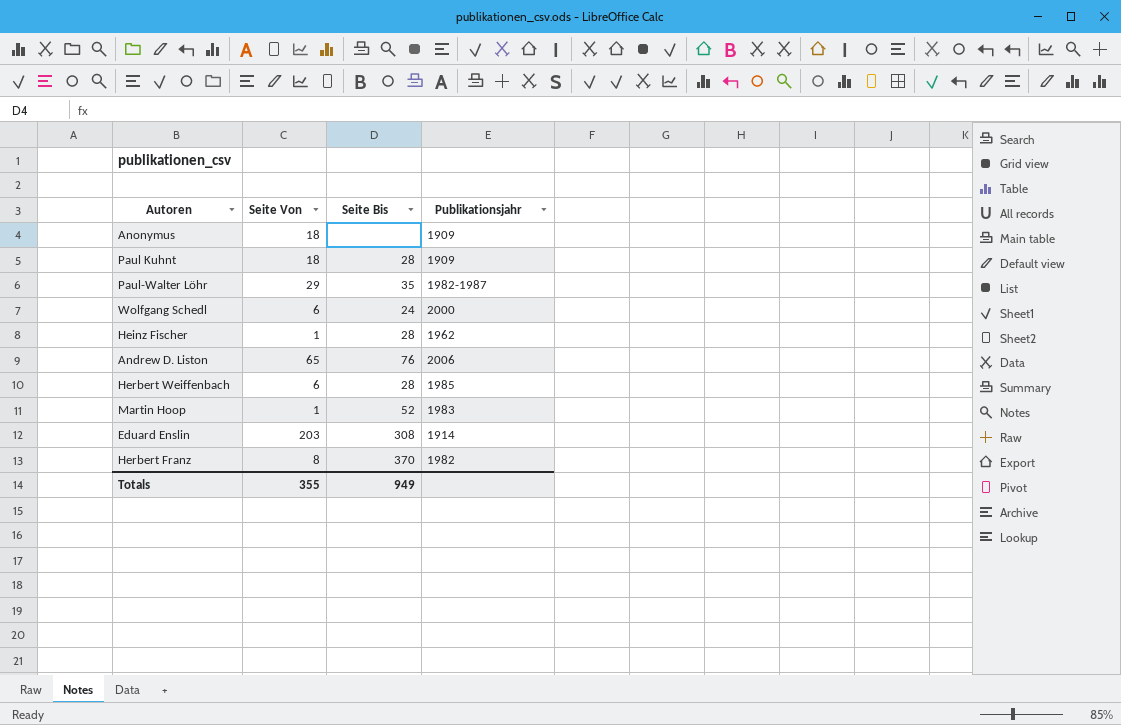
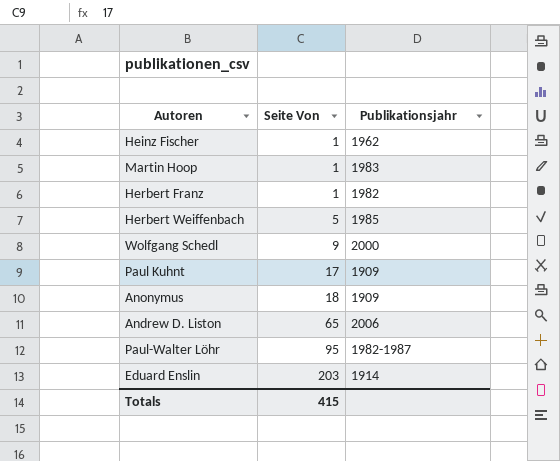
row order: none -> Seite Von ascending
column Seite Bis | position: 3 -> none
Herbert Franz | Seite Von: 8 -> 1
Herbert Weiffenbach | Seite Von: 6 -> 5
Wolfgang Schedl | Seite Von: 6 -> 9
Paul Kuhnt | Seite Von: 18 -> 17
Paul-Walter Löhr | Seite Von: 29 -> 95
Totals | Seite Von: 355 -> 415

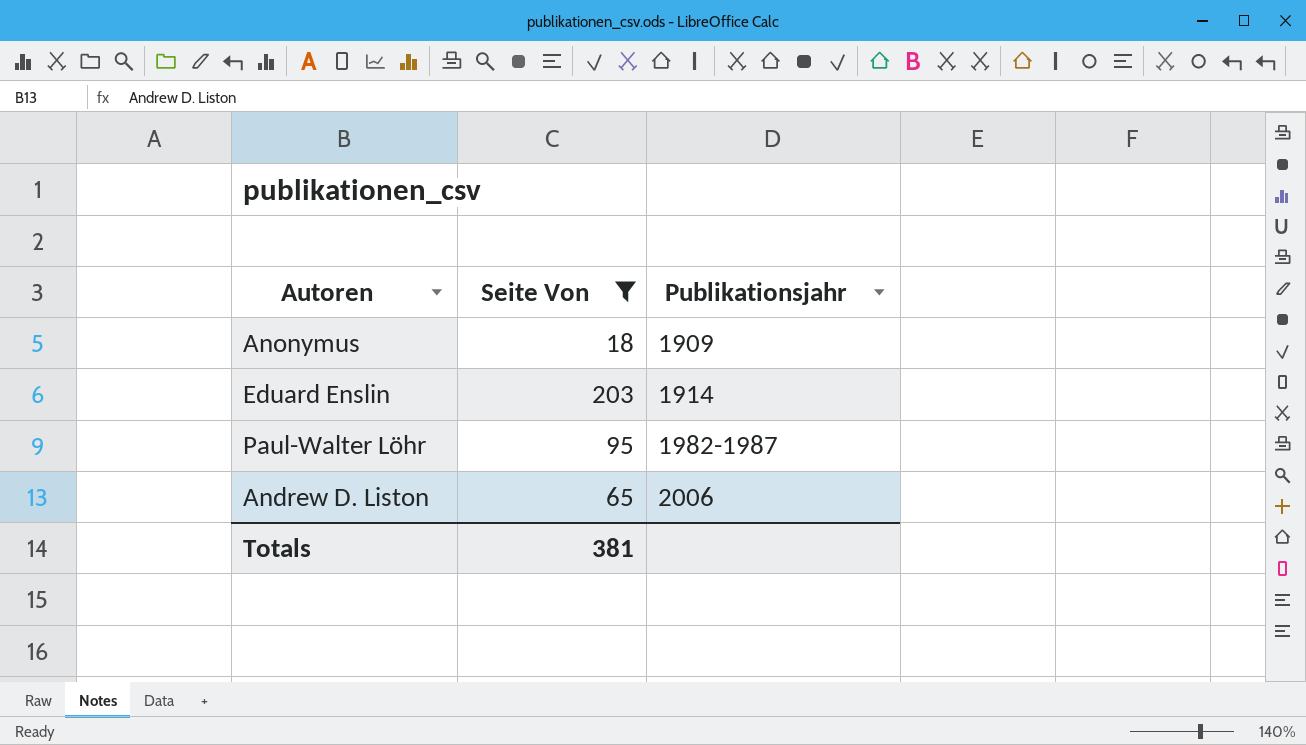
filter: none -> Seite Von >= 18
row order: Seite Von ascending -> Publikationsjahr ascending
Totals | Seite Von: 415 -> 381

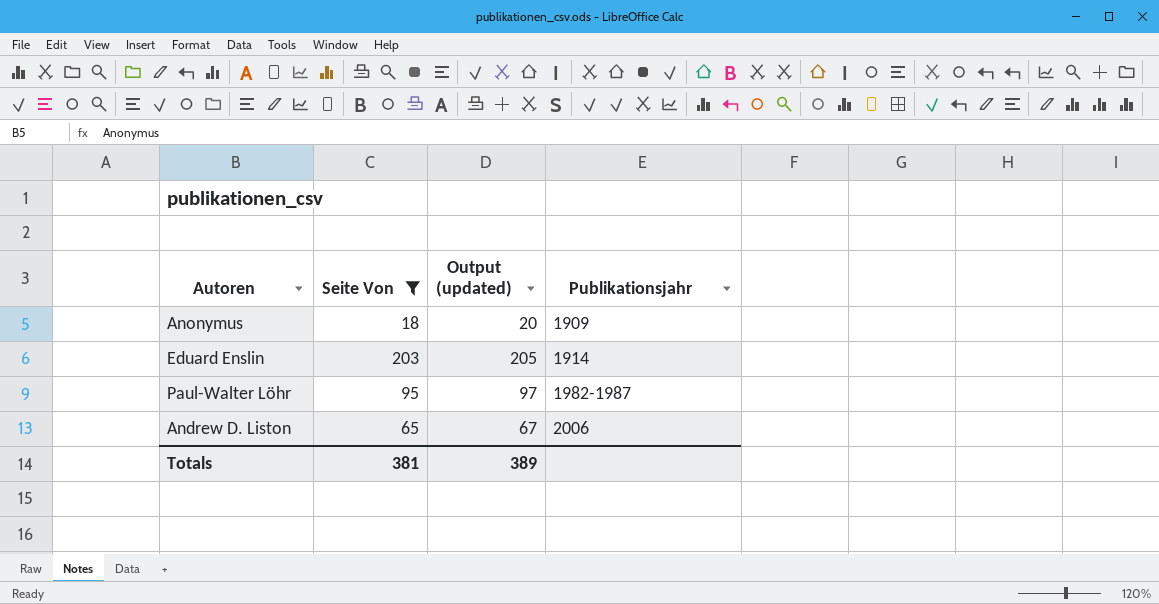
column Output (updated) | formula: none -> [Seite Von] + 2

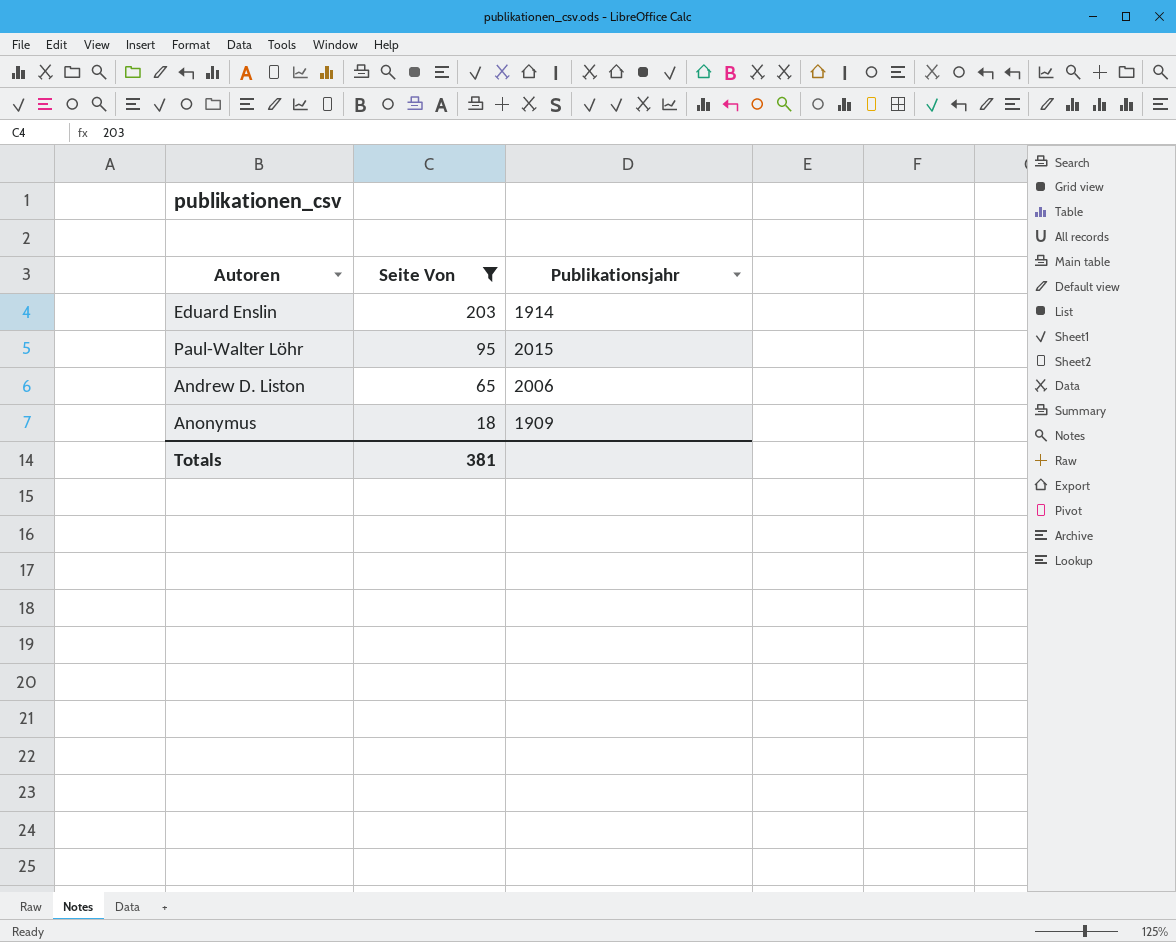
row order: Publikationsjahr ascending -> Seite Von descending
column Output (updated) | formula: [Seite Von] + 2 -> none
Paul-Walter Löhr | Publikationsjahr: 1982-1987 -> 2015

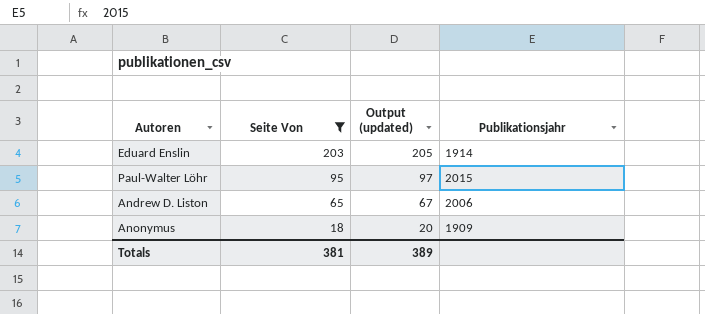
column Output (updated) | formula: none -> [Seite Von] + 2

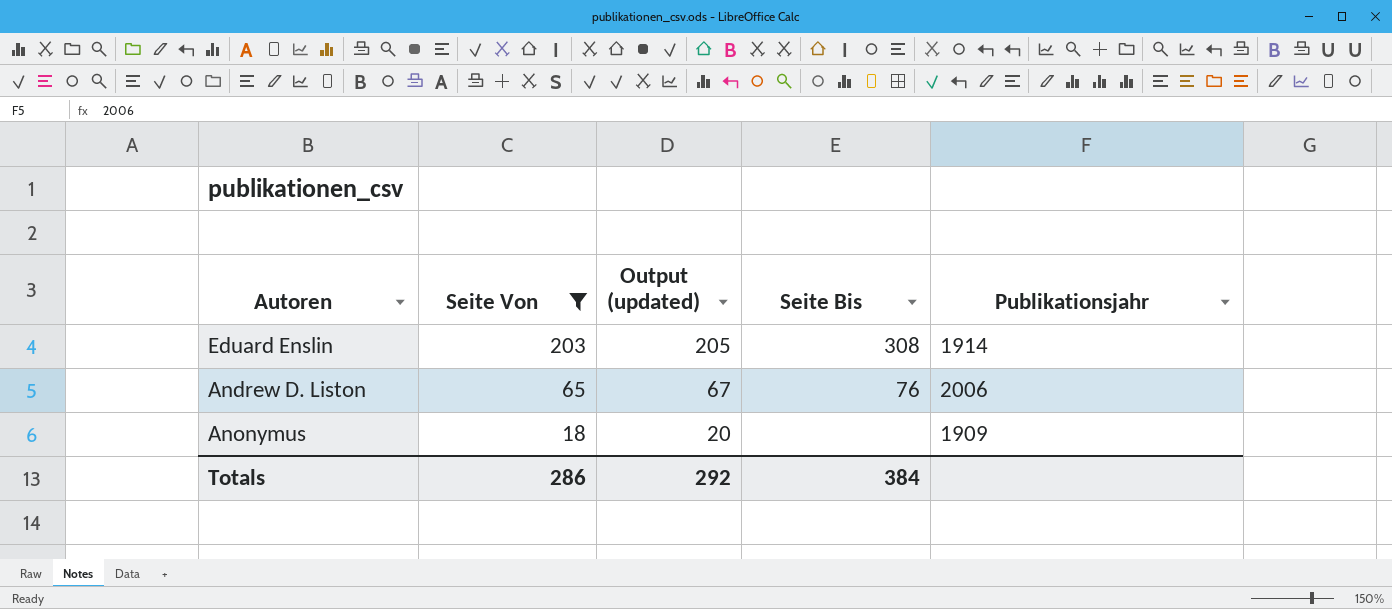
column Seite Bis | position: none -> 4
row Paul-Walter Löhr: 95 | 97 | 2015 -> none
Totals | Seite Von: 381 -> 286
Totals | Output (updated): 389 -> 292

